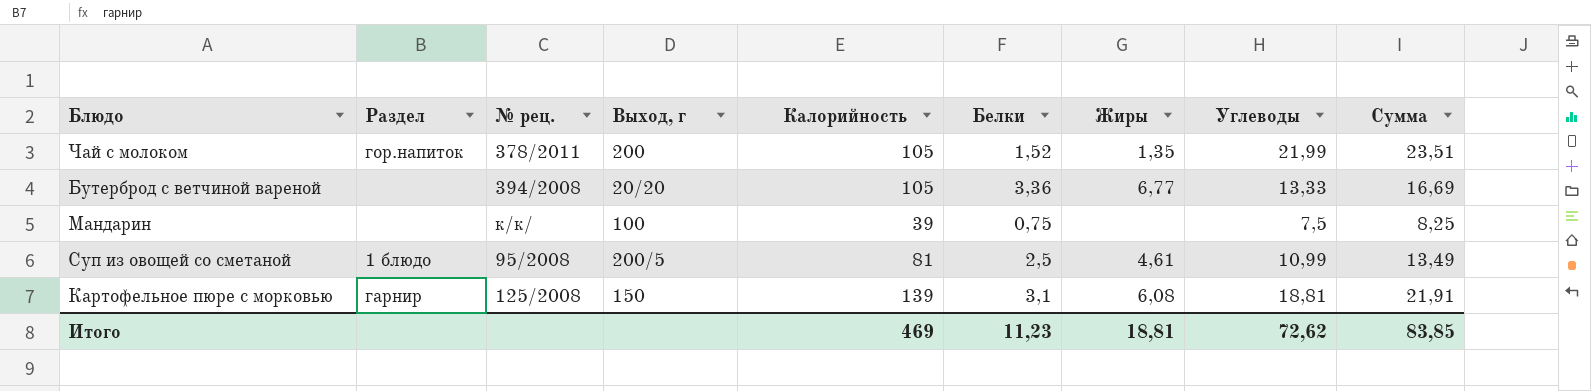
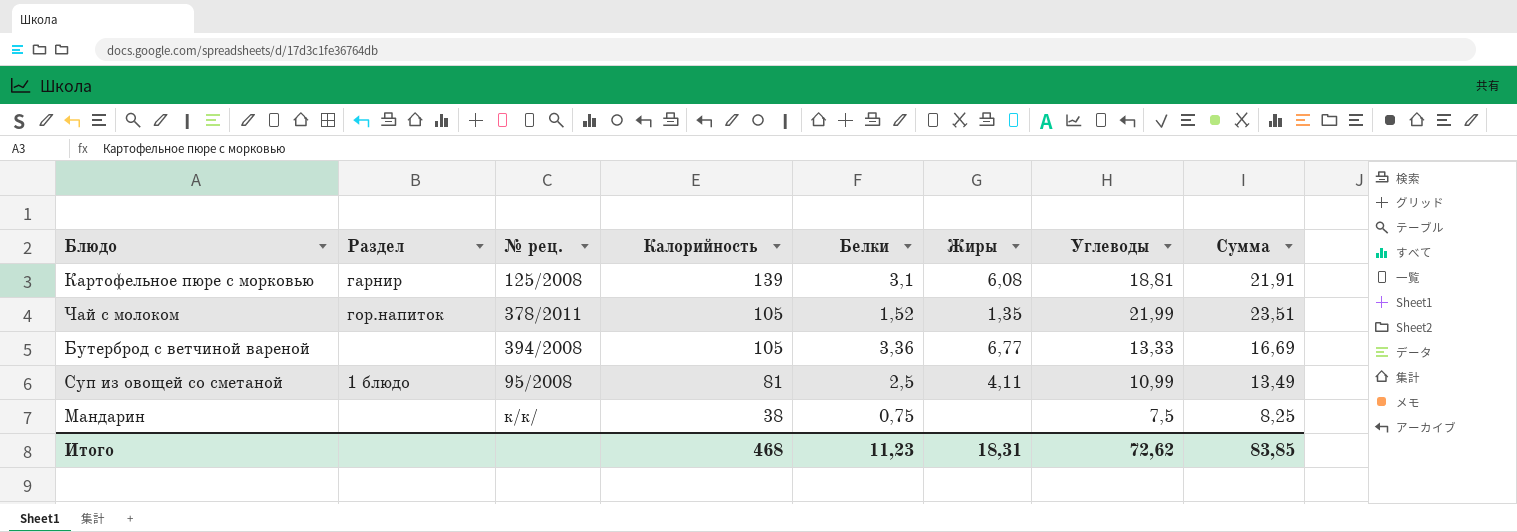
row order: none -> Калорийность descending
column Выход, г | position: 4 -> none
Суп из овощей со сметаной | Жиры: 4,61 -> 4,11
Мандарин | Калорийность: 39 -> 38
Итого | Калорийность: 469 -> 468
Итого | Жиры: 18,81 -> 18,31

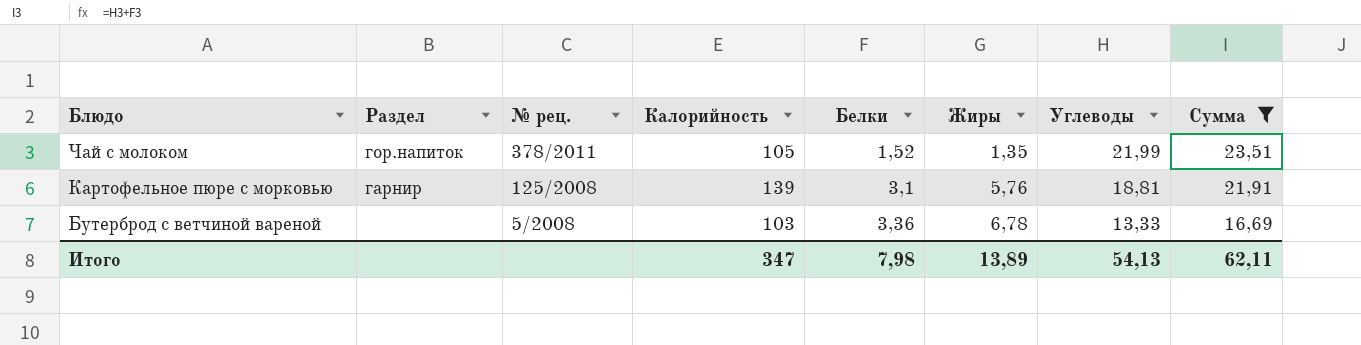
filter: none -> Сумма >= 16,69
row order: Калорийность descending -> Блюдо descending
Картофельное пюре с морковью | Жиры: 6,08 -> 5,76
Бутерброд с ветчиной вареной | № рец.: 394/2008 -> 5/2008
Бутерброд с ветчиной вареной | Калорийность: 105 -> 103
Бутерброд с ветчиной вареной | Жиры: 6,77 -> 6,78
Итого | Калорийность: 468 -> 347
Итого | Белки: 11,23 -> 7,98
Итого | Жиры: 18,31 -> 13,89
Итого | Углеводы: 72,62 -> 54,13
Итого | Сумма: 83,85 -> 62,11

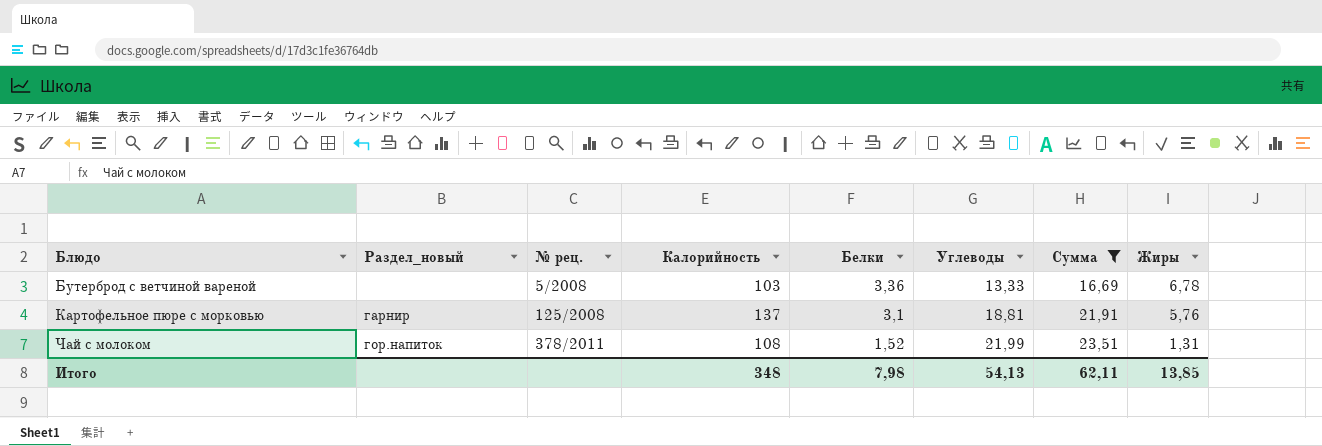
row order: Блюдо descending -> Блюдо ascending
column name: Раздел -> Раздел_новый
column Жиры | position: 6 -> 8
Картофельное пюре с морковью | Калорийность: 139 -> 137
Чай с молоком | Калорийность: 105 -> 108
Чай с молоком | Жиры: 1,35 -> 1,31
Итого | Калорийность: 347 -> 348
Итого | Жиры: 13,89 -> 13,85

